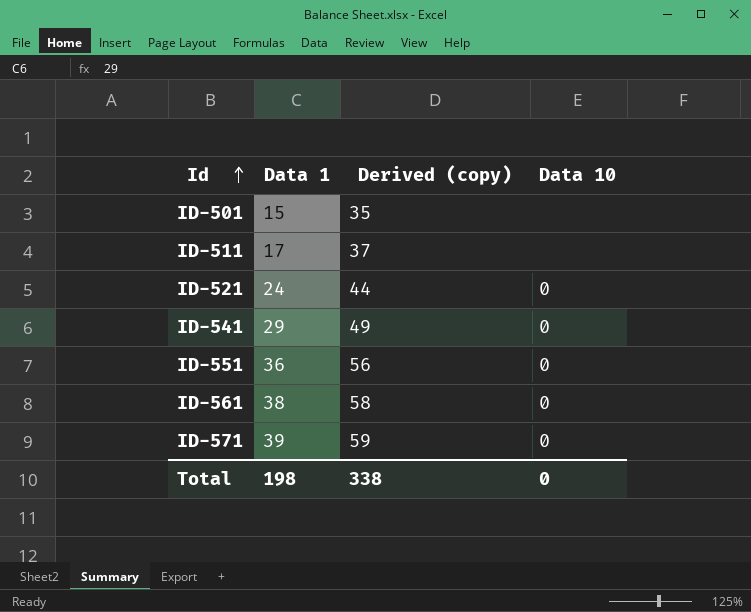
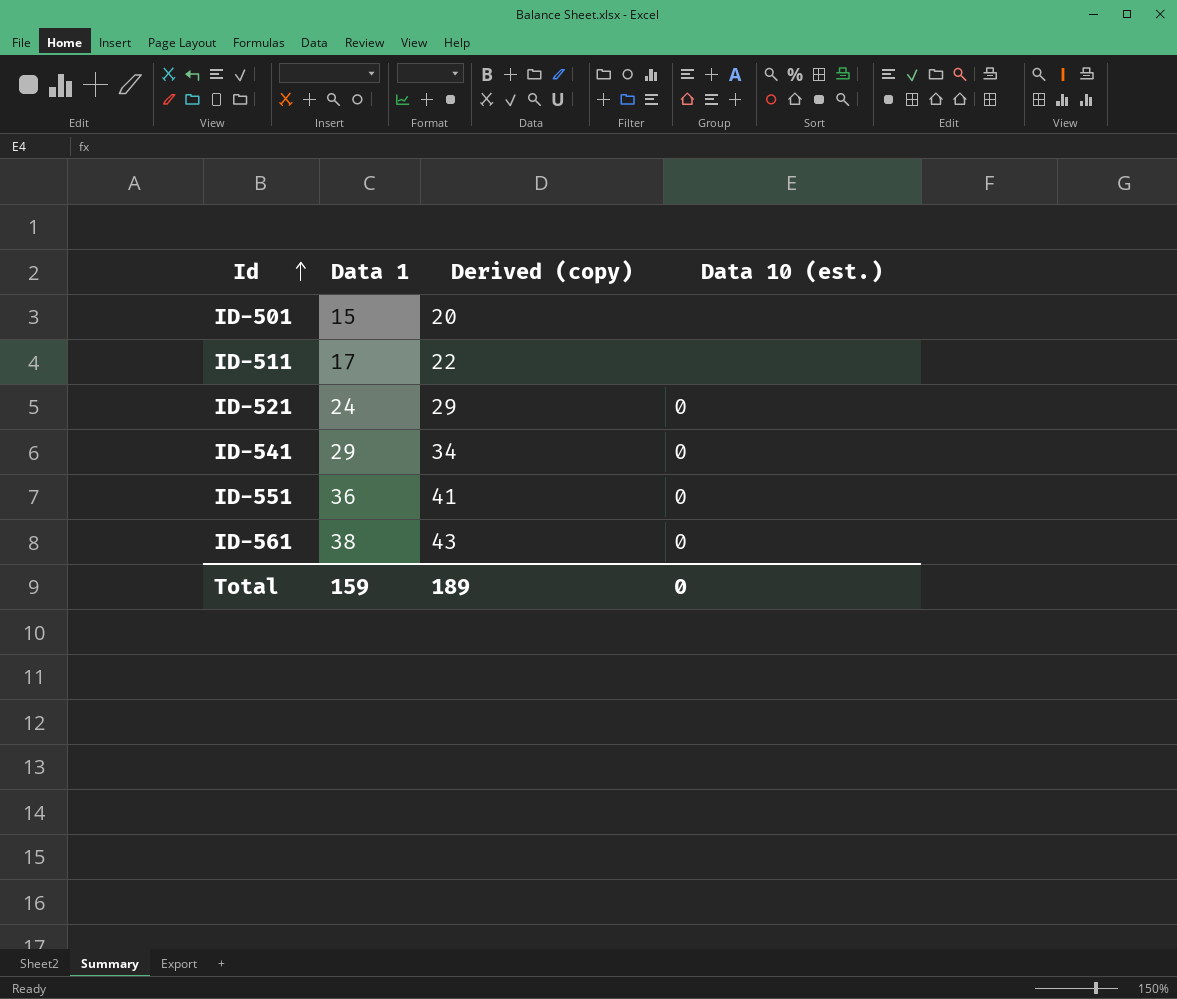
column Derived (copy) | formula: [Data 1] + 20 -> [Data 1] + 5
column name: Data 10 -> Data 10 (est.)
row ID-571: 39 | 59 | 0 -> none
Total | Data 1: 198 -> 159
Total | Derived (copy): 338 -> 189

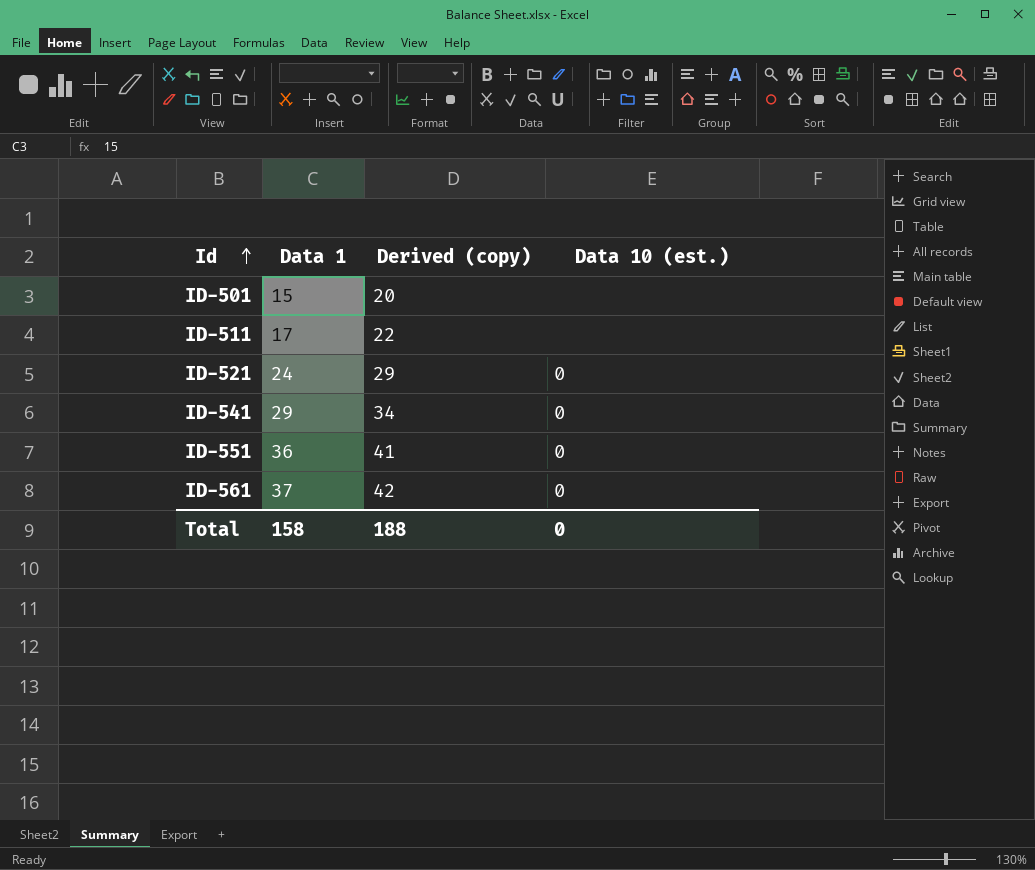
ID-561 | Data 1: 38 -> 37
ID-561 | Derived (copy): 43 -> 42
Total | Data 1: 159 -> 158
Total | Derived (copy): 189 -> 188

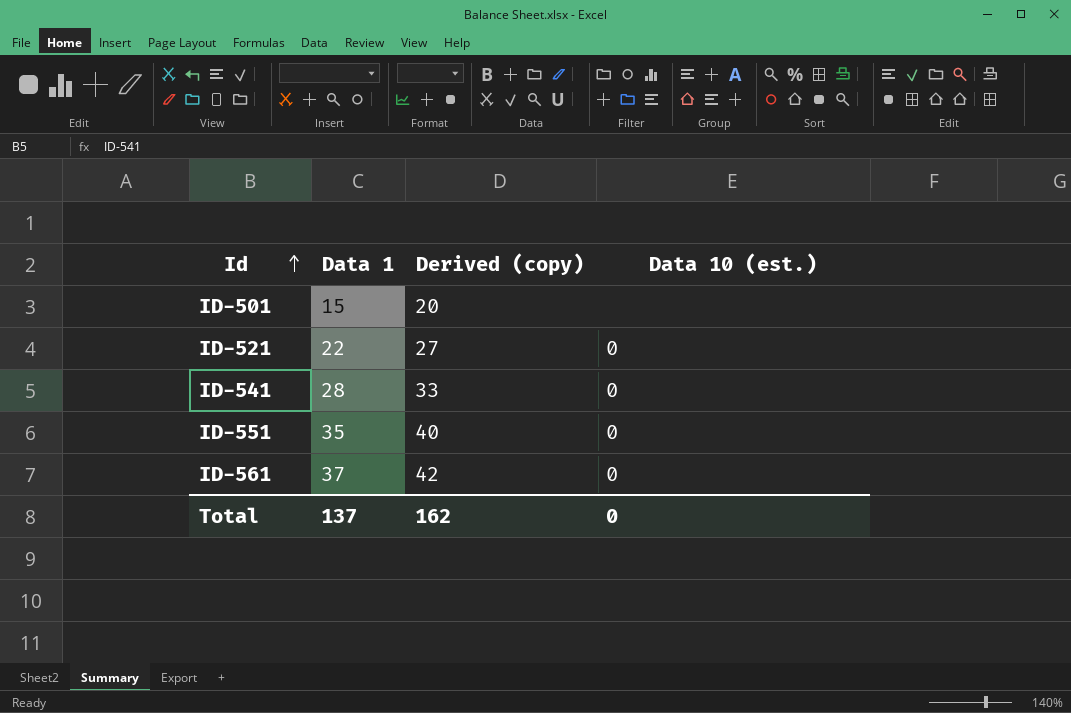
row ID-511: 17 | 22 | none -> none
ID-521 | Data 1: 24 -> 22
ID-521 | Derived (copy): 29 -> 27
ID-541 | Data 1: 29 -> 28
ID-541 | Derived (copy): 34 -> 33
ID-551 | Data 1: 36 -> 35
ID-551 | Derived (copy): 41 -> 40
Total | Data 1: 158 -> 137
Total | Derived (copy): 188 -> 162

